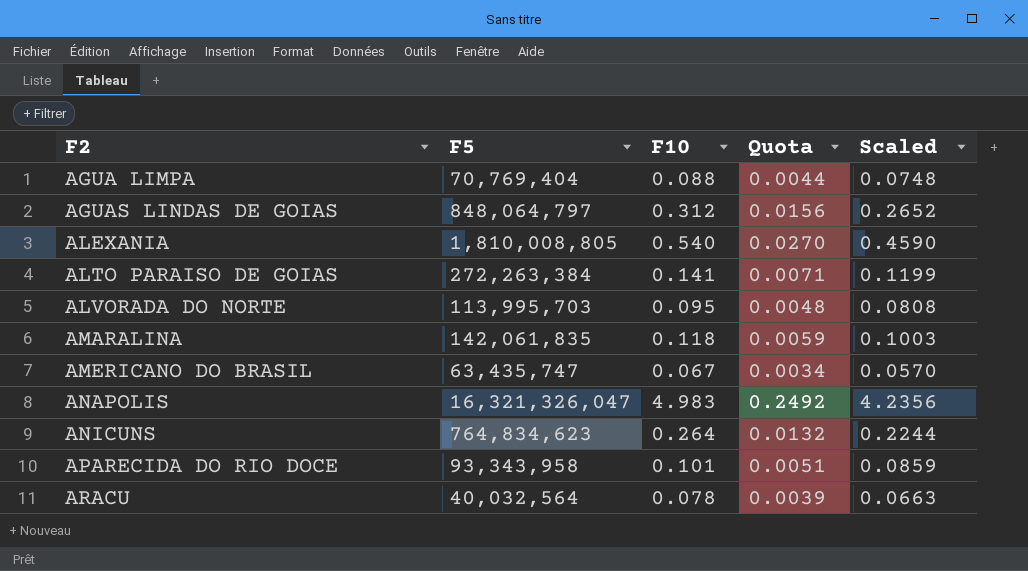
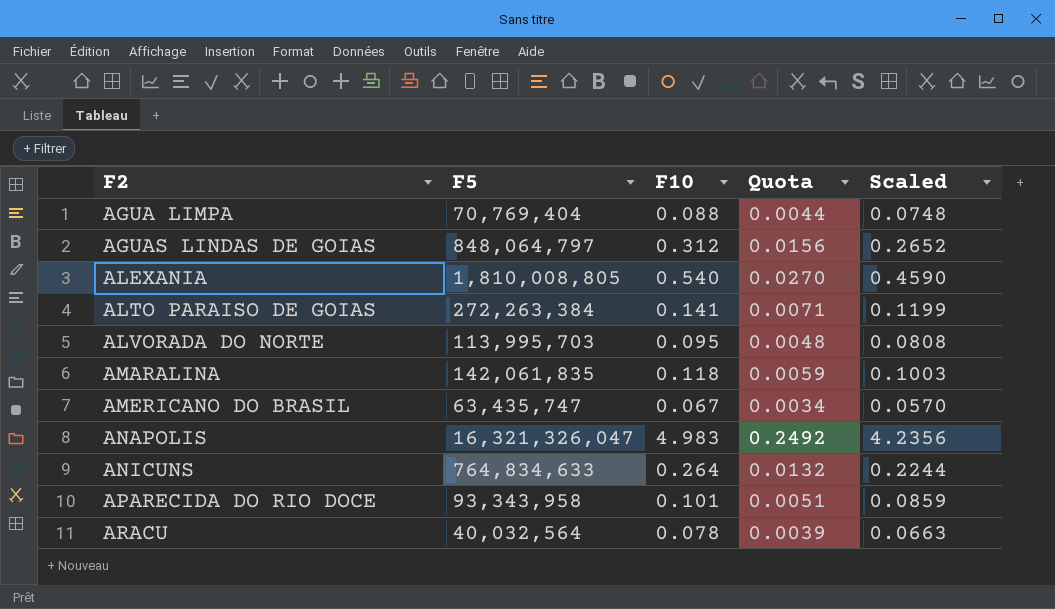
ANICUNS | F5: 764,834,623 -> 764,834,633

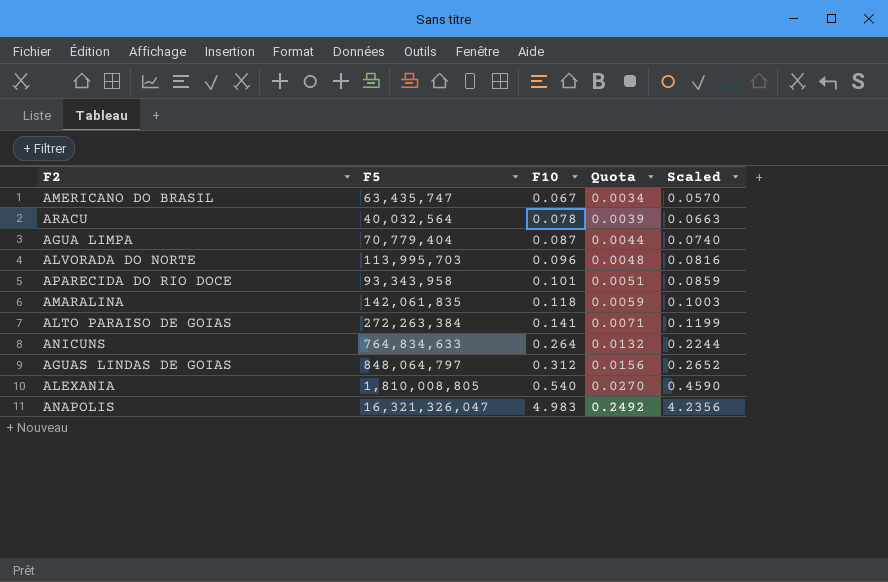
row order: F2 ascending -> F10 ascending
AGUA LIMPA | F5: 70,769,404 -> 70,779,404
AGUA LIMPA | F10: 0.088 -> 0.087
AGUA LIMPA | Scaled: 0.0748 -> 0.0740
ALVORADA DO NORTE | F10: 0.095 -> 0.096
ALVORADA DO NORTE | Scaled: 0.0808 -> 0.0816

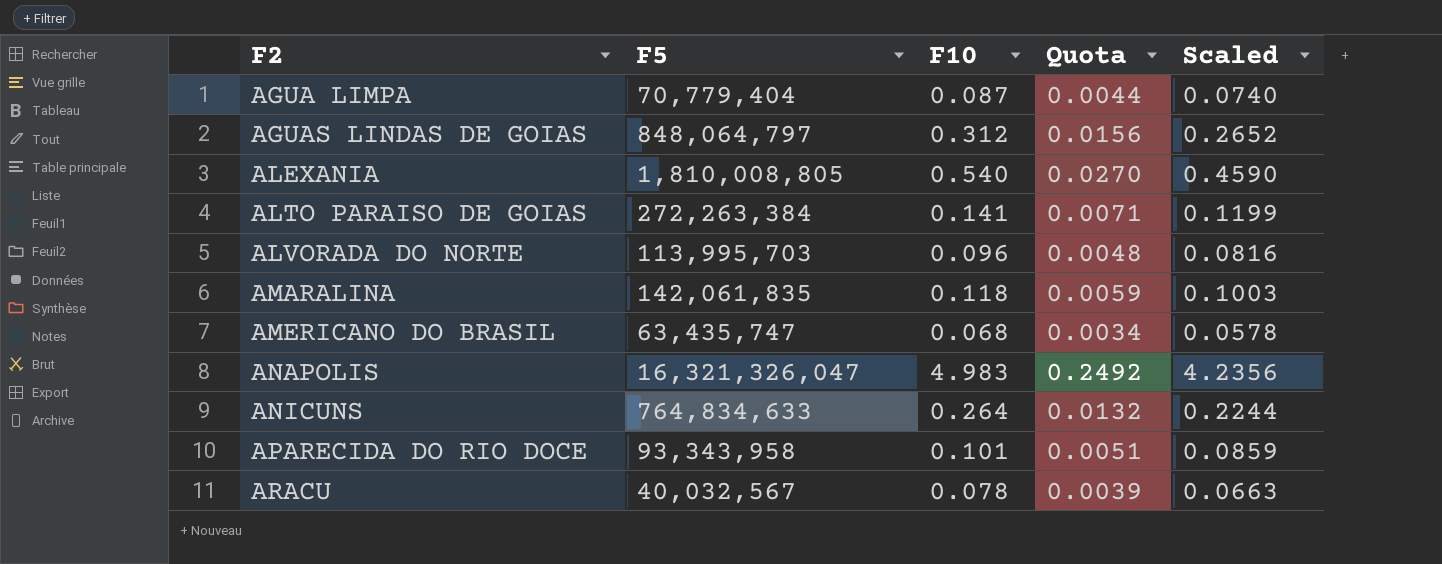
row order: F10 ascending -> F2 ascending
AMERICANO DO BRASIL | F10: 0.067 -> 0.068
AMERICANO DO BRASIL | Scaled: 0.0570 -> 0.0578
ARACU | F5: 40,032,564 -> 40,032,567

